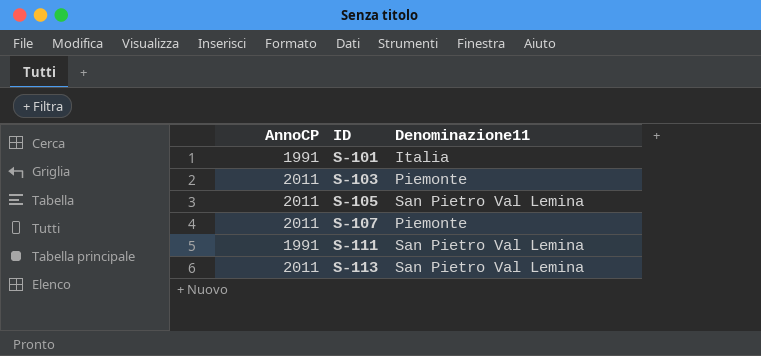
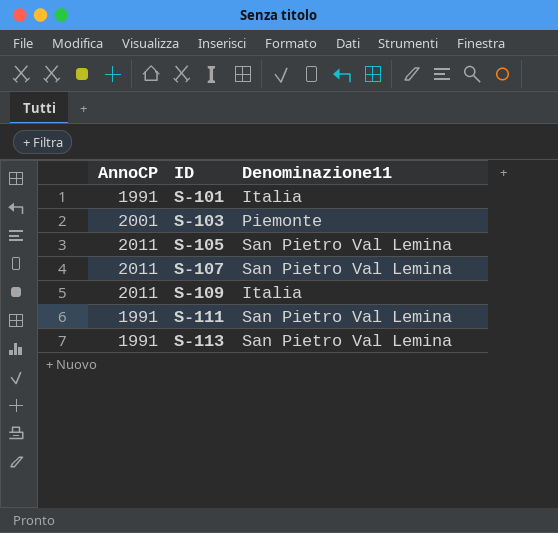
S-103 | AnnoCP: 2011 -> 2001
S-107 | Denominazione11: Piemonte -> San Pietro Val Lemina
row S-109: none -> 2011 | Italia
S-113 | AnnoCP: 2011 -> 1991

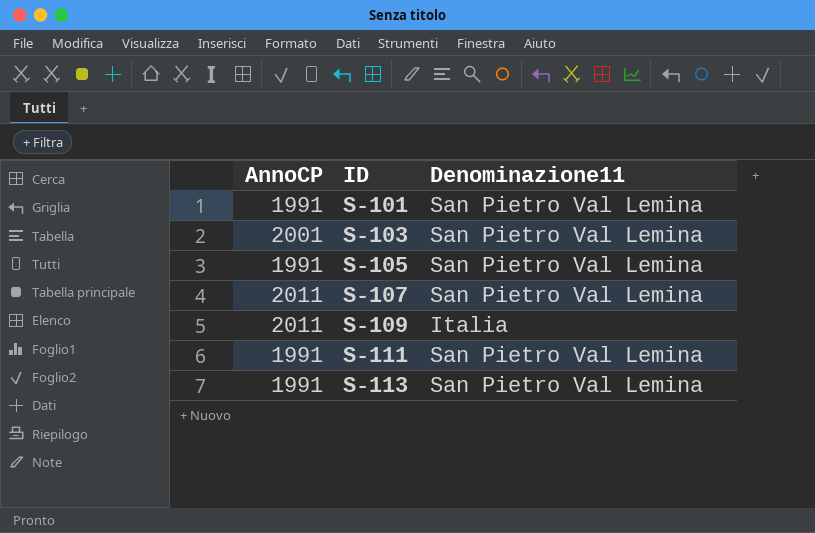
S-101 | Denominazione11: Italia -> San Pietro Val Lemina
S-103 | Denominazione11: Piemonte -> San Pietro Val Lemina
S-105 | AnnoCP: 2011 -> 1991

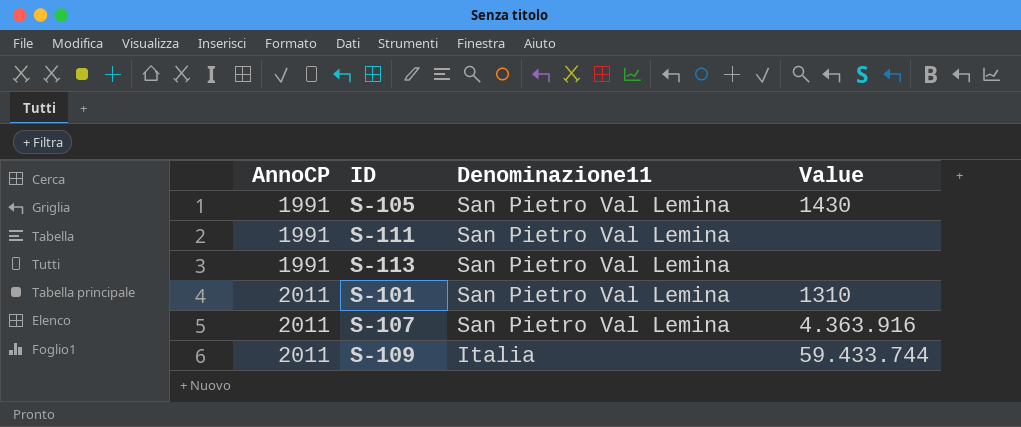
row order: ID ascending -> AnnoCP ascending
column Value | position: none -> 4
row S-103: 2001 | San Pietro Val Lemina -> none
S-101 | AnnoCP: 1991 -> 2011

